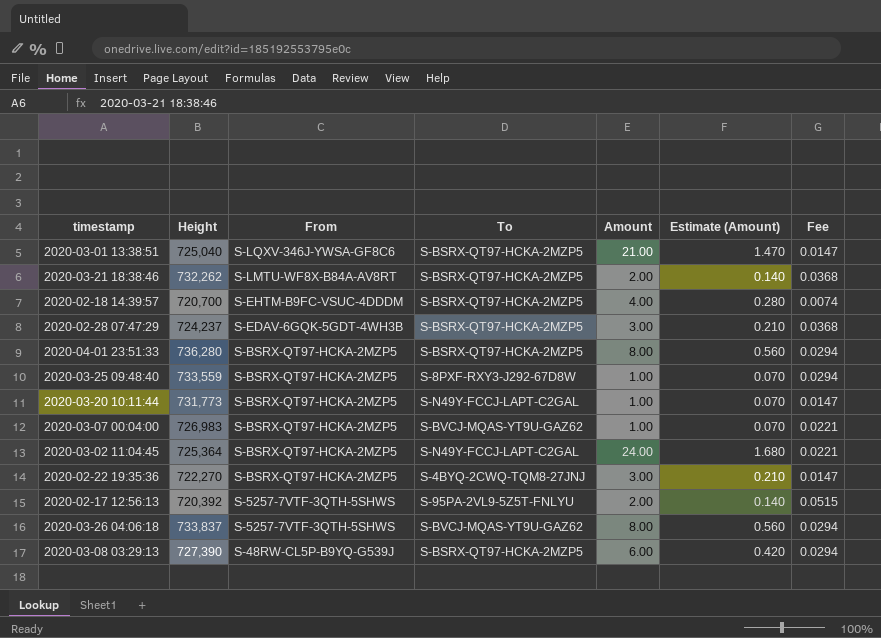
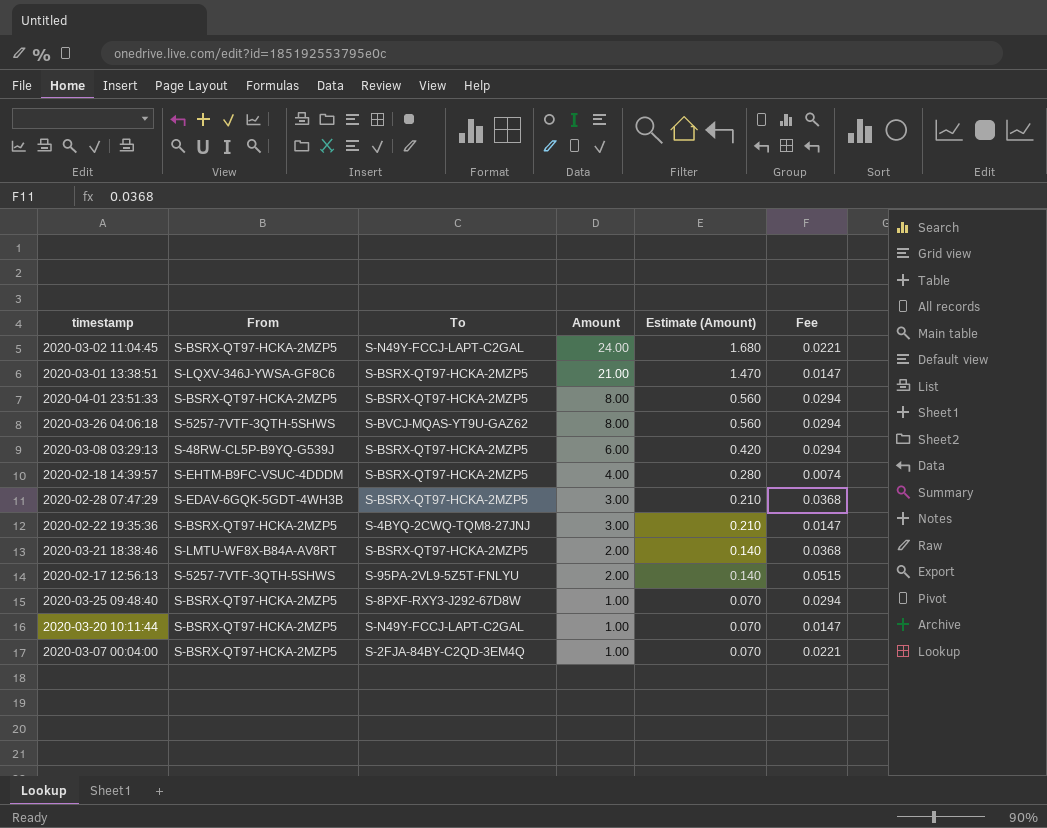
row order: From descending -> Amount descending
column Height | position: 2 -> none
2020-03-07 00:04:00 | To: S-BVCJ-MQAS-YT9U-GAZ62 -> S-2FJA-84BY-C2QD-3EM4Q

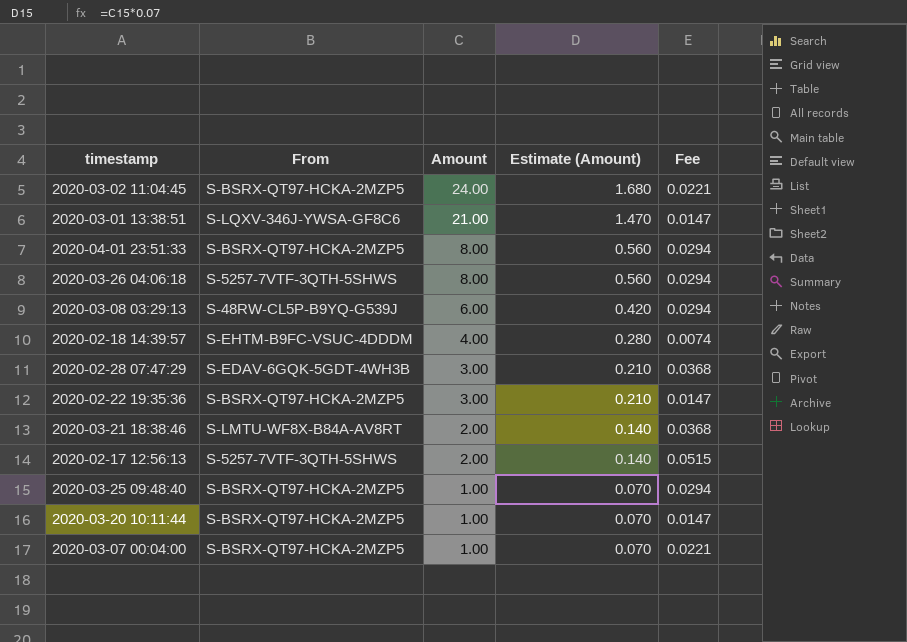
column To | position: 3 -> none

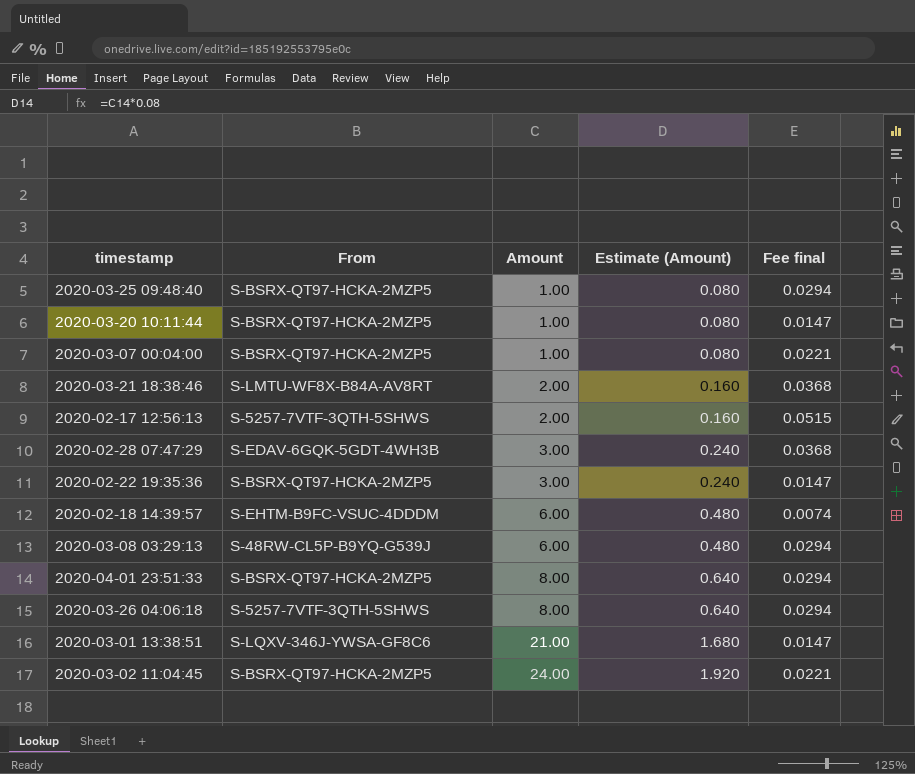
row order: Amount descending -> Amount ascending
column Estimate (Amount) | formula: [Amount] * 0.07 -> [Amount] * 0.08
column name: Fee -> Fee final
2020-02-18 14:39:57 | Amount: 4.00 -> 6.00

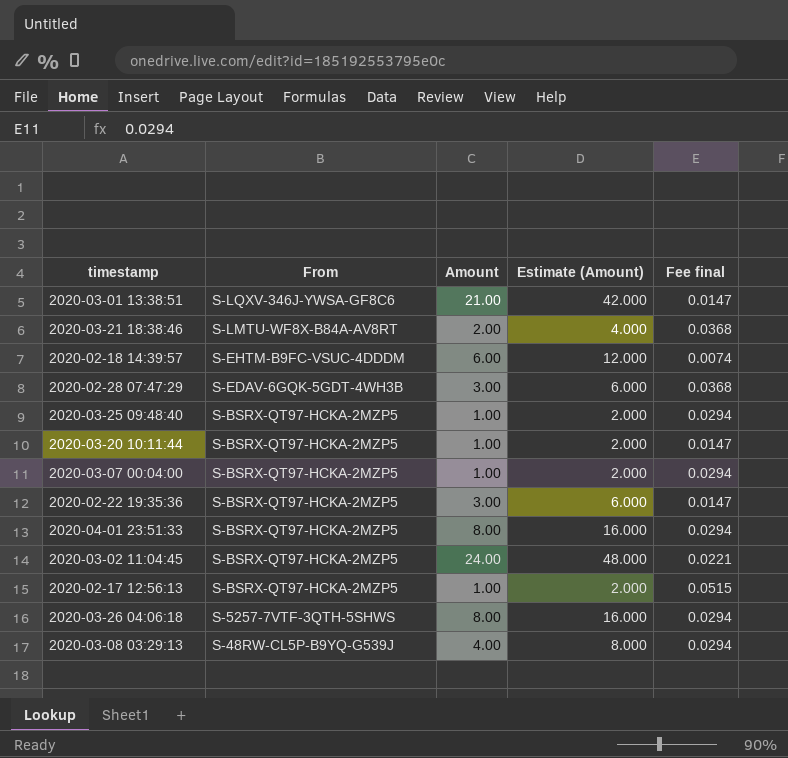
row order: Amount ascending -> From descending
column Estimate (Amount) | formula: [Amount] * 0.08 -> [Amount] * 2
2020-03-07 00:04:00 | Fee final: 0.0221 -> 0.0294
2020-02-17 12:56:13 | From: S-5257-7VTF-3QTH-5SHWS -> S-BSRX-QT97-HCKA-2MZP5
2020-02-17 12:56:13 | Amount: 2.00 -> 1.00
2020-03-08 03:29:13 | Amount: 6.00 -> 4.00

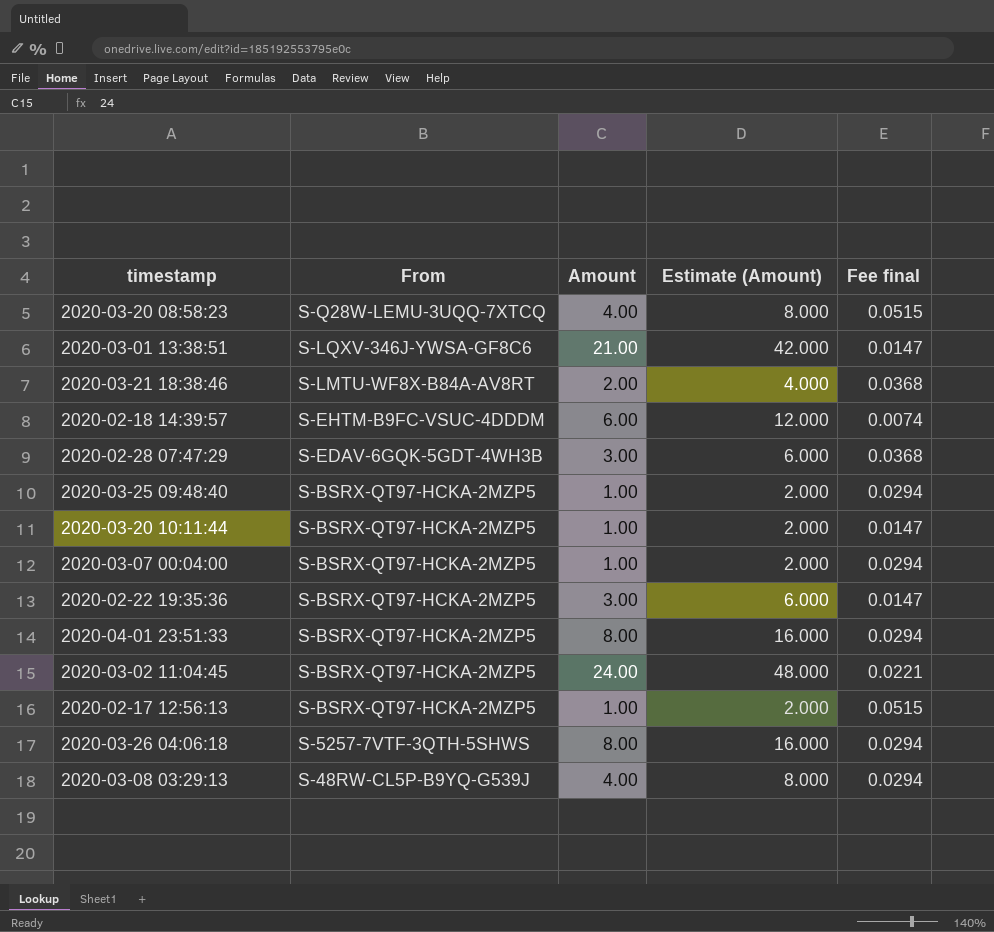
row 2020-03-20 08:58:23: none -> S-Q28W-LEMU-3UQQ-7XTCQ | 4.00 | 8.000 | 0.0515

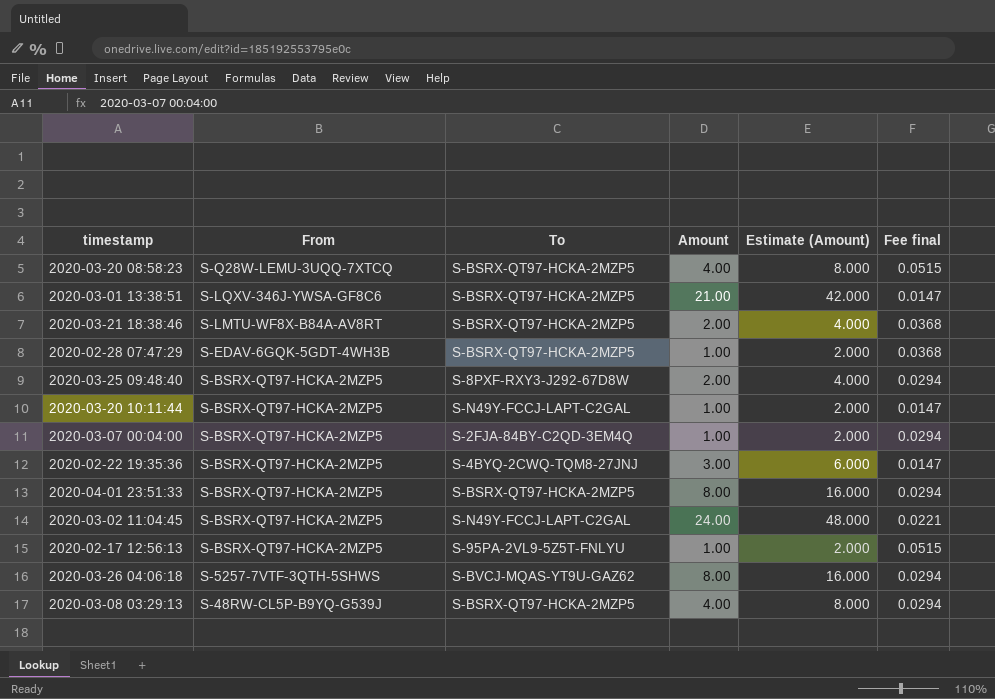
column To | position: none -> 3
row 2020-02-18 14:39:57: S-EHTM-B9FC-VSUC-4DDDM | 6.00 | 12.000 | 0.0074 -> none
2020-02-28 07:47:29 | Amount: 3.00 -> 1.00
2020-02-28 07:47:29 | Estimate (Amount): 6.000 -> 2.000
2020-03-25 09:48:40 | Amount: 1.00 -> 2.00
2020-03-25 09:48:40 | Estimate (Amount): 2.000 -> 4.000

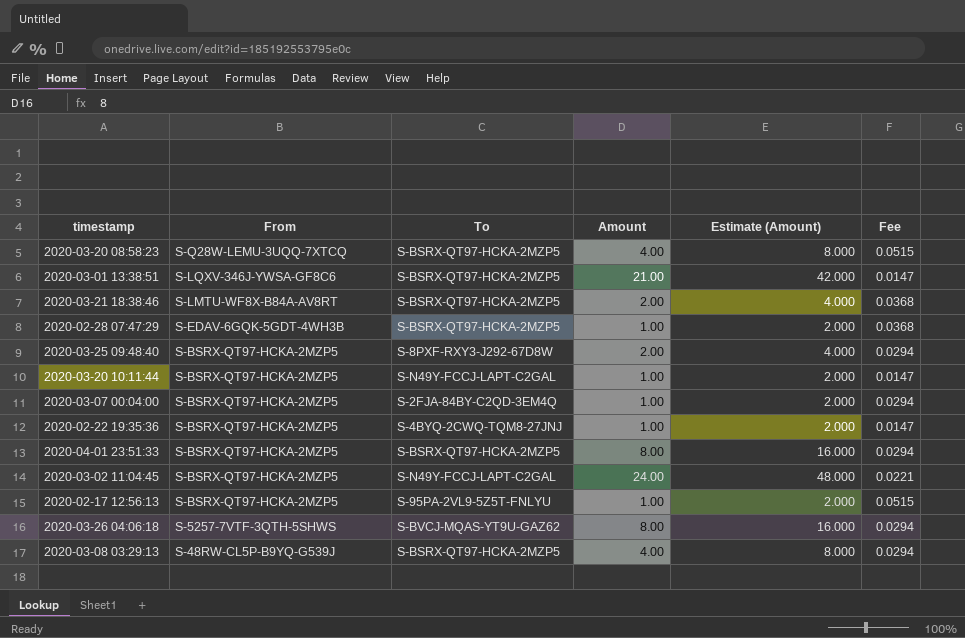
column name: Fee final -> Fee
2020-02-22 19:35:36 | Amount: 3.00 -> 1.00
2020-02-22 19:35:36 | Estimate (Amount): 6.000 -> 2.000

